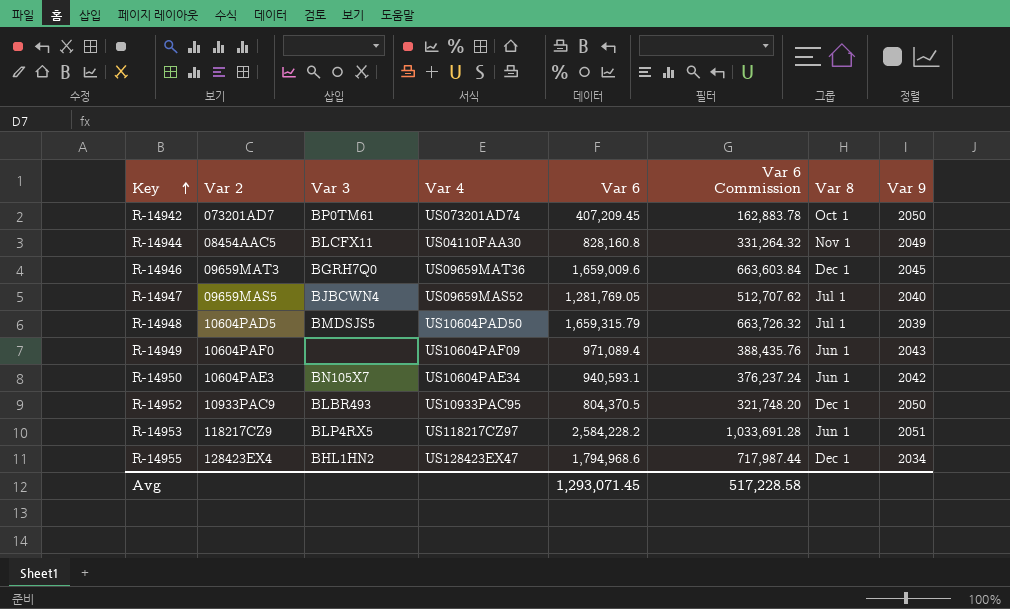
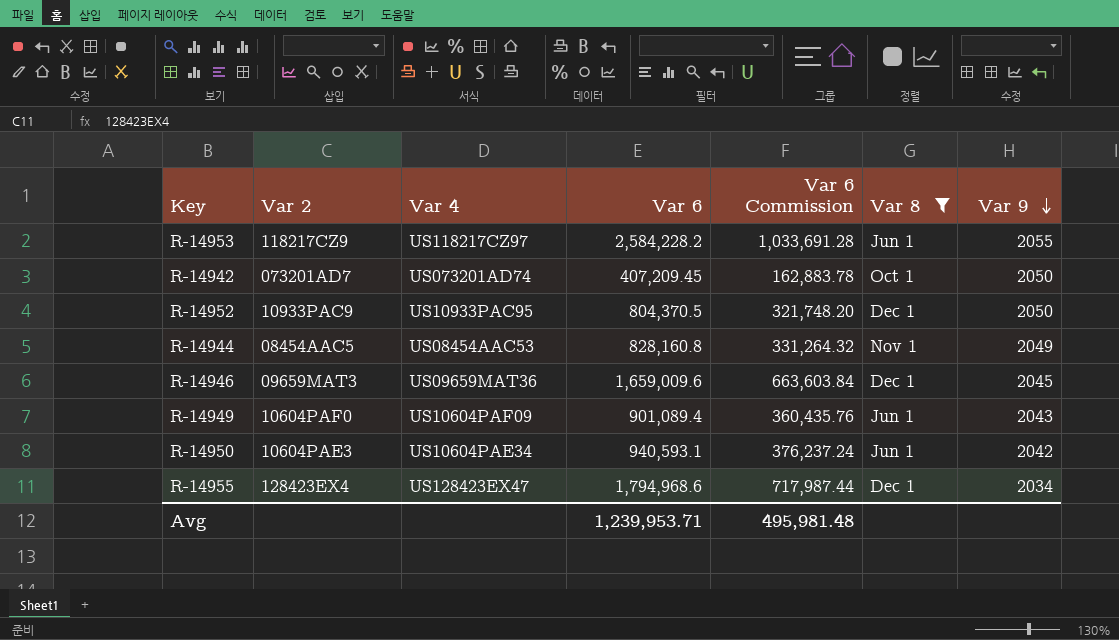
filter: none -> Var 8 != Jul 1
row order: Key ascending -> Var 9 descending
column Var 3 | position: 3 -> none
R-14953 | Var 9: 2051 -> 2055
R-14944 | Var 4: US04110FAA30 -> US08454AAC53
R-14949 | Var 6: 971,089.4 -> 901,089.4
R-14949 | Var 6 Commission: 388,435.76 -> 360,435.76
Avg | Var 6: 1,293,071.45 -> 1,239,953.71
Avg | Var 6 Commission: 517,228.58 -> 495,981.48

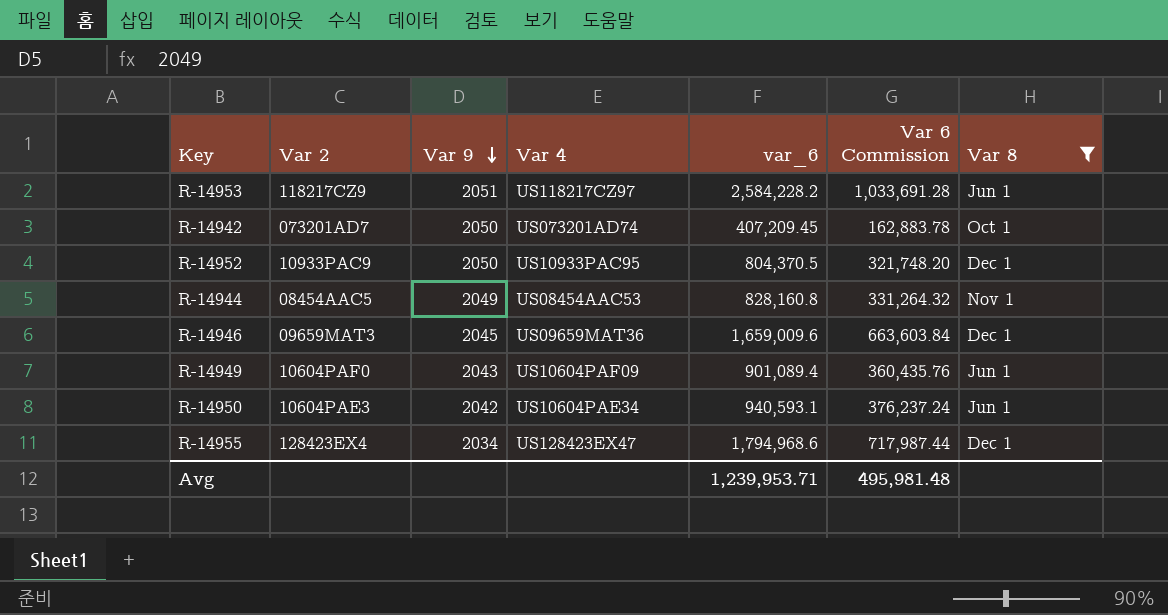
column Var 9 | position: 7 -> 3
column name: Var 6 -> var_6
R-14953 | Var 9: 2055 -> 2051

